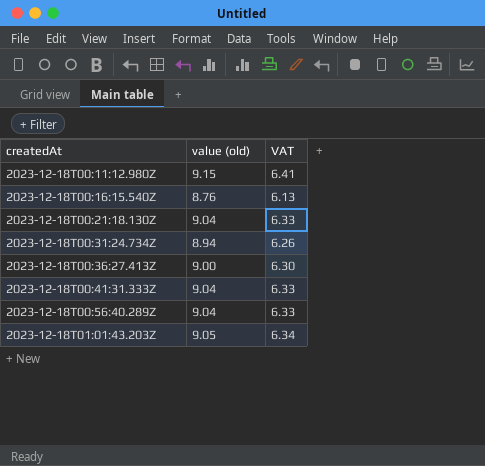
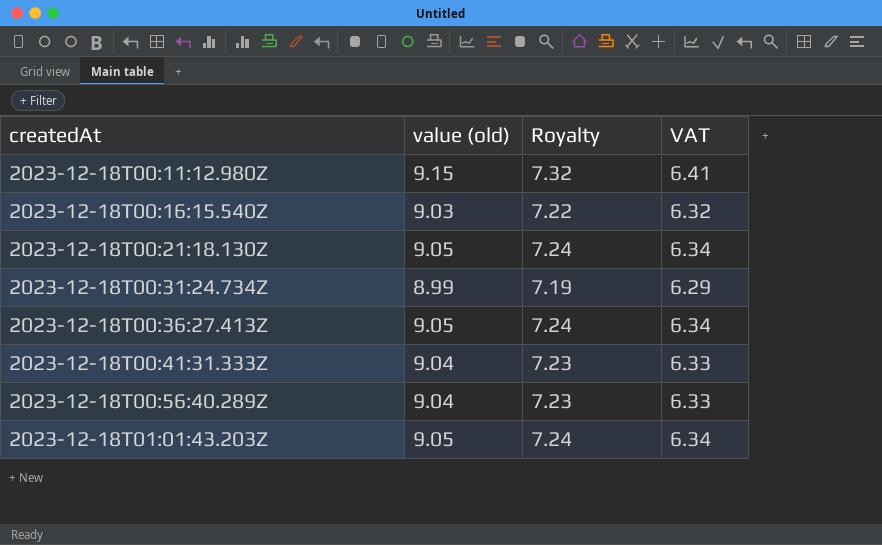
column Royalty | formula: none -> [value (old)] * 0.8
2023-12-18T00:16:15.540Z | value (old): 8.76 -> 9.03
2023-12-18T00:16:15.540Z | VAT: 6.13 -> 6.32
2023-12-18T00:21:18.130Z | value (old): 9.04 -> 9.05
2023-12-18T00:21:18.130Z | VAT: 6.33 -> 6.34
2023-12-18T00:31:24.734Z | value (old): 8.94 -> 8.99
2023-12-18T00:31:24.734Z | VAT: 6.26 -> 6.29
2023-12-18T00:36:27.413Z | value (old): 9.00 -> 9.05
2023-12-18T00:36:27.413Z | VAT: 6.30 -> 6.34

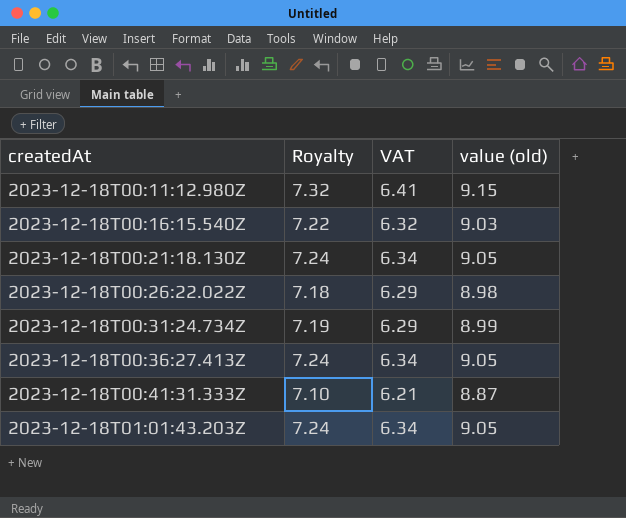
column value (old) | position: 2 -> 4
row 2023-12-18T00:56:40.289Z: 9.04 | 7.23 | 6.33 -> none
row 2023-12-18T00:26:22.022Z: none -> 7.18 | 6.29 | 8.98
2023-12-18T00:41:31.333Z | Royalty: 7.23 -> 7.10
2023-12-18T00:41:31.333Z | VAT: 6.33 -> 6.21
2023-12-18T00:41:31.333Z | value (old): 9.04 -> 8.87

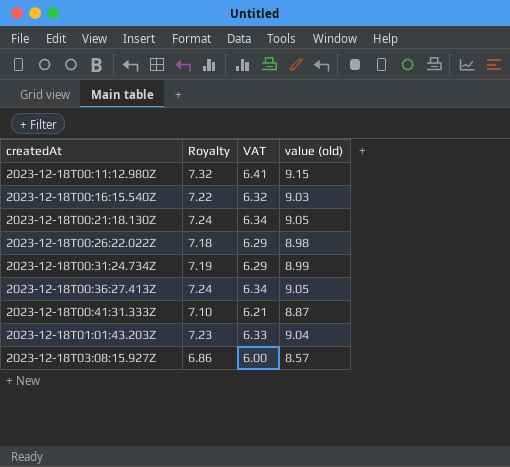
2023-12-18T01:01:43.203Z | Royalty: 7.24 -> 7.23
2023-12-18T01:01:43.203Z | VAT: 6.34 -> 6.33
2023-12-18T01:01:43.203Z | value (old): 9.05 -> 9.04
row 2023-12-18T03:08:15.927Z: none -> 6.86 | 6.00 | 8.57

